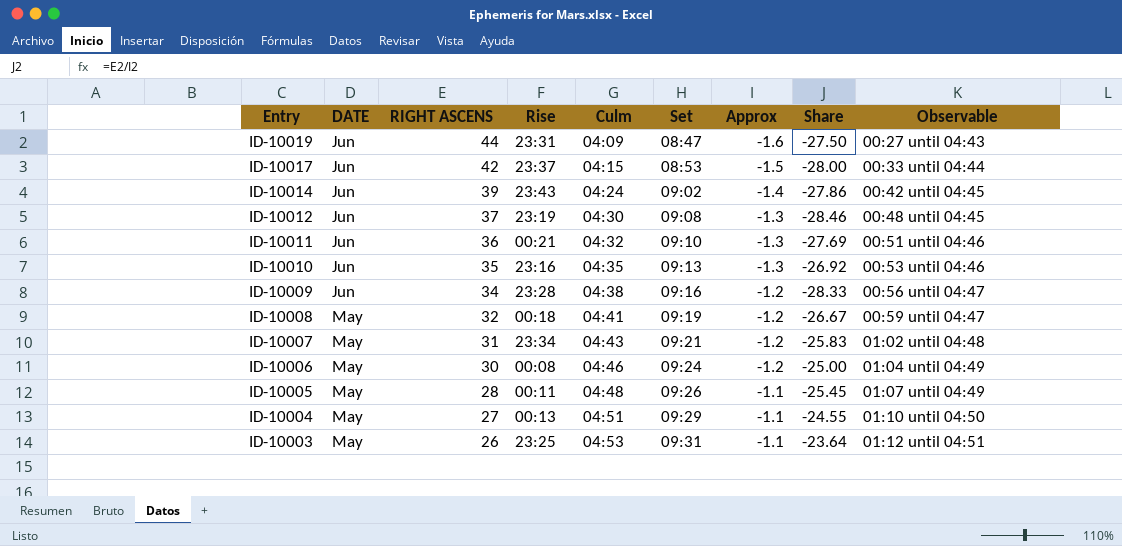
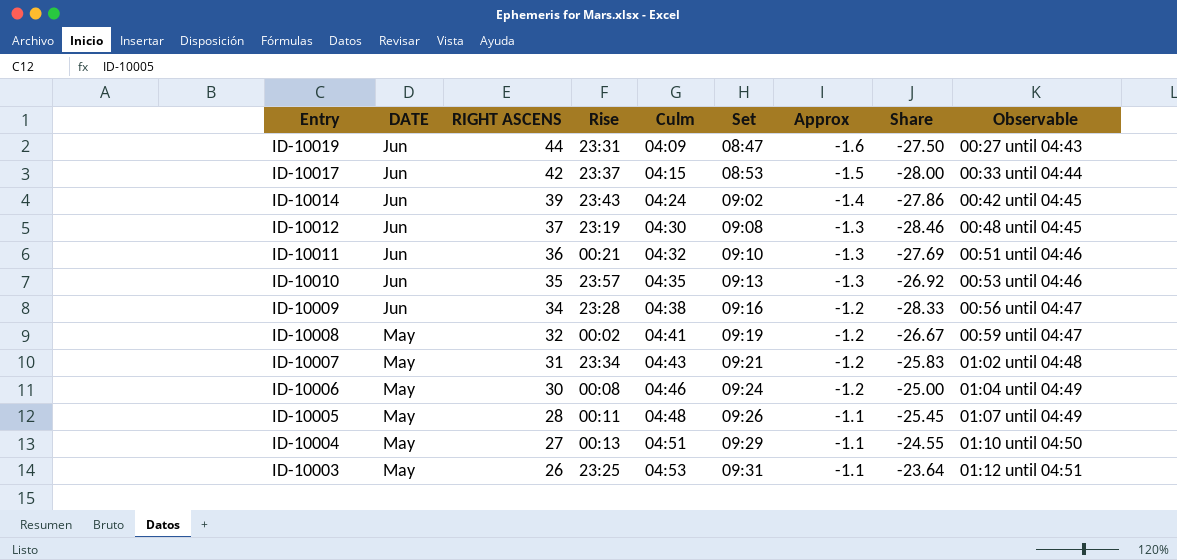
ID-10010 | Rise: 23:16 -> 23:57
ID-10008 | Rise: 00:18 -> 00:02

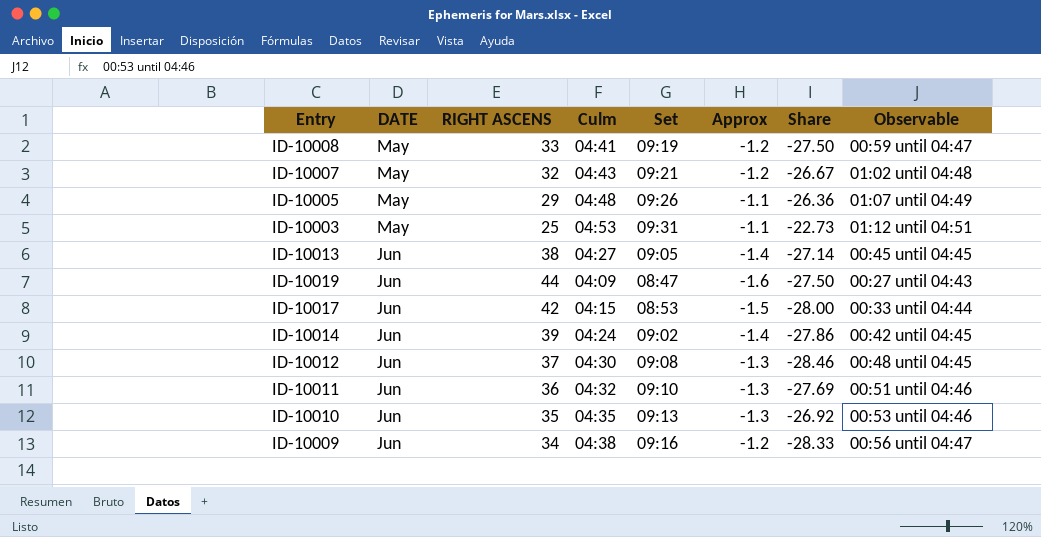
row order: Entry descending -> DATE ascending
column Rise | position: 4 -> none
row ID-10006: May | 30 | 00:08 | 04:46 | 09:24 | -1.2 | -25.00 | 01:04 until 04:49 -> none
row ID-10004: May | 27 | 00:13 | 04:51 | 09:29 | -1.1 | -24.55 | 01:10 until 04:50 -> none
ID-10008 | RIGHT ASCENS: 32 -> 33
ID-10008 | Share: -26.67 -> -27.50
ID-10007 | RIGHT ASCENS: 31 -> 32
ID-10007 | Share: -25.83 -> -26.67
ID-10005 | RIGHT ASCENS: 28 -> 29
ID-10005 | Share: -25.45 -> -26.36
ID-10003 | RIGHT ASCENS: 26 -> 25
ID-10003 | Share: -23.64 -> -22.73
row ID-10013: none -> Jun | 38 | 04:27 | 09:05 | -1.4 | -27.14 | 00:45 until 04:45

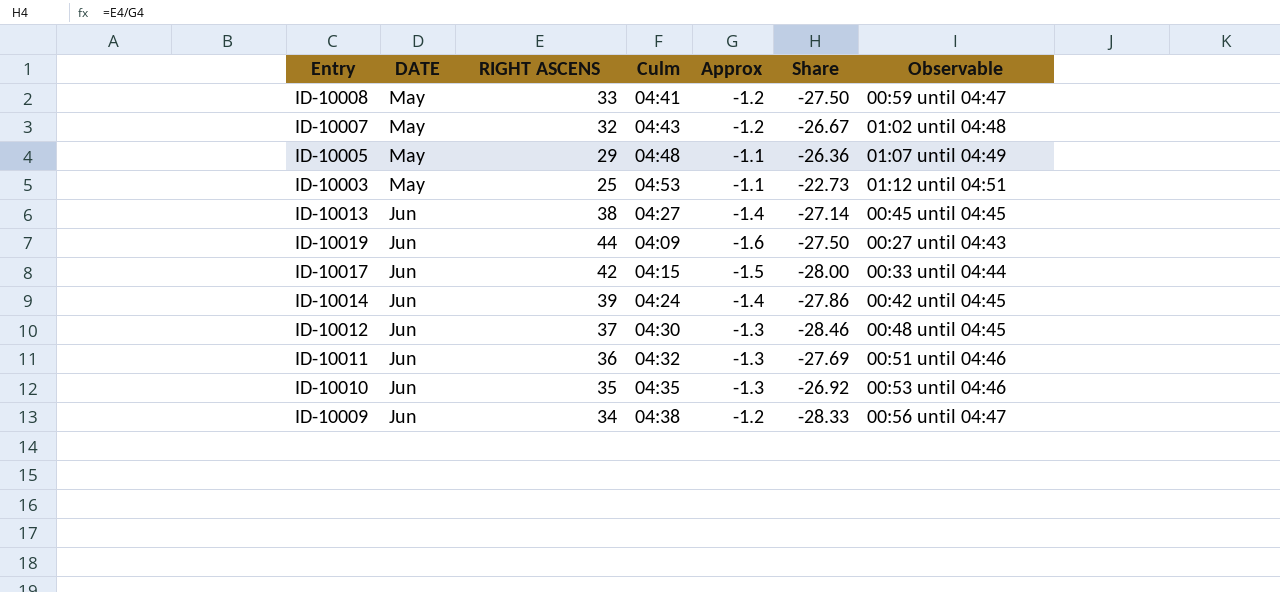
column Set | position: 5 -> none

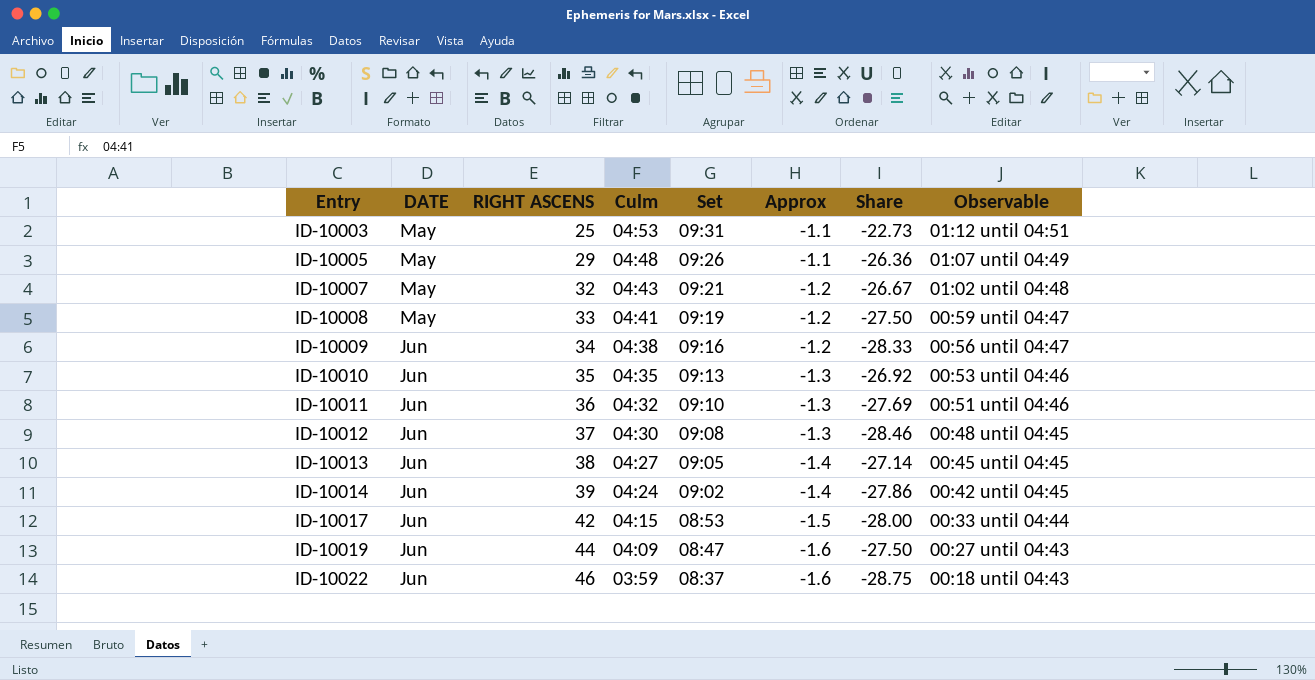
row order: DATE ascending -> Entry ascending
column Set | position: none -> 5
row ID-10022: none -> Jun | 46 | 03:59 | 08:37 | -1.6 | -28.75 | 00:18 until 04:43

